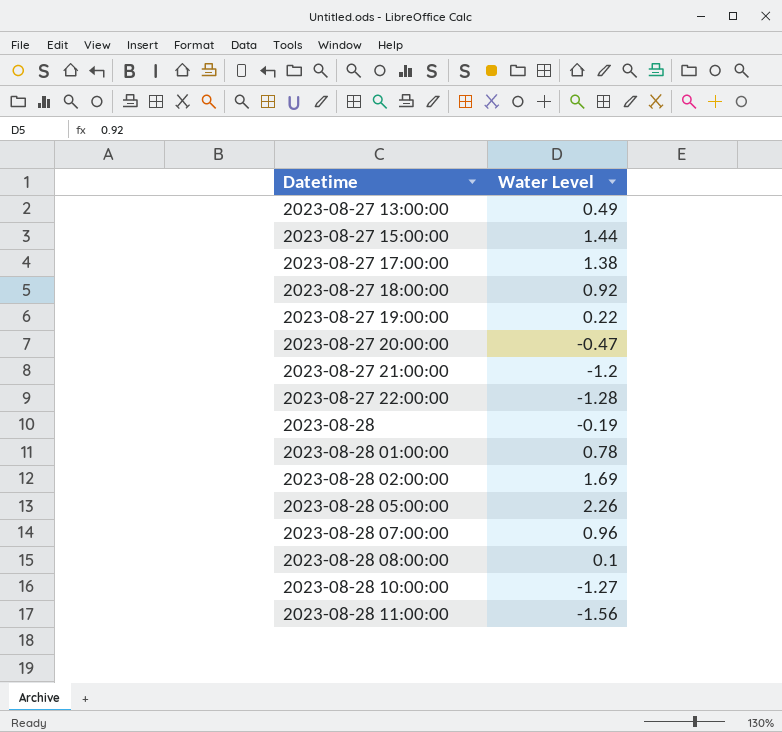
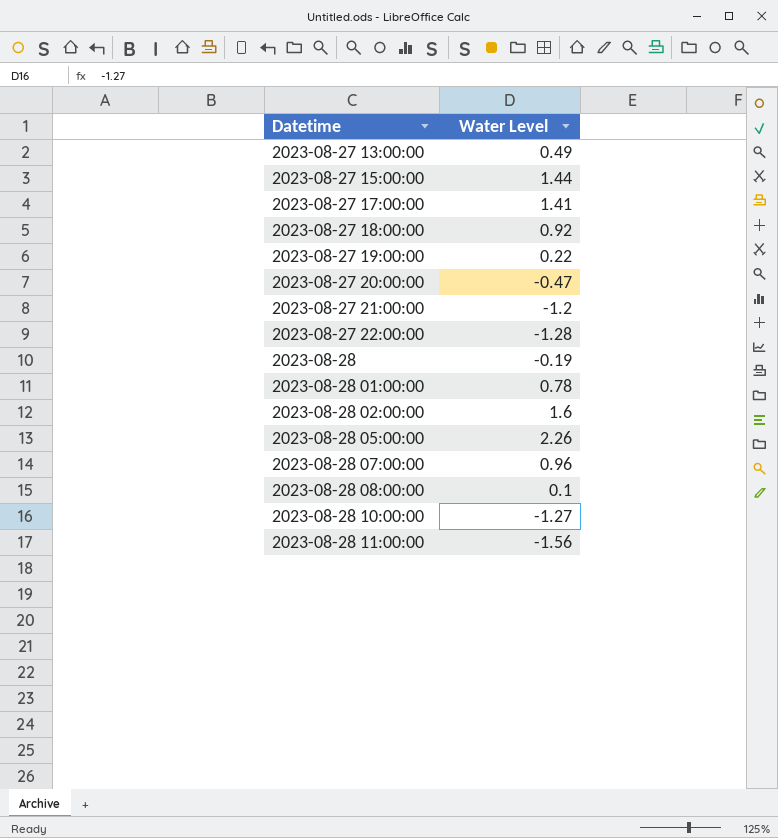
2023-08-27 17:00:00 | Water Level: 1.38 -> 1.41
2023-08-28 02:00:00 | Water Level: 1.69 -> 1.6

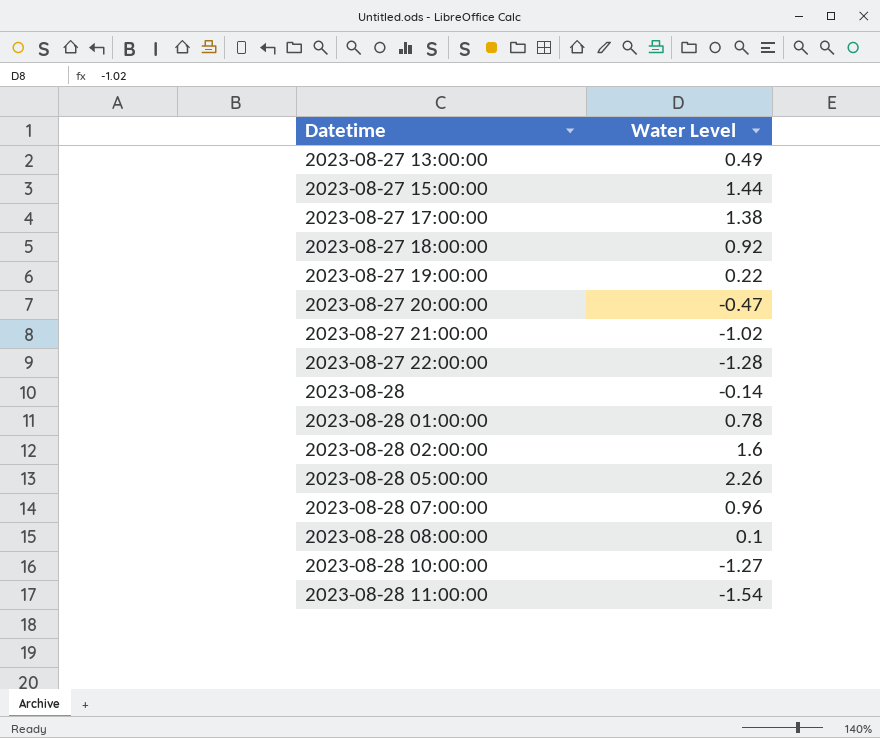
2023-08-27 17:00:00 | Water Level: 1.41 -> 1.38
2023-08-27 21:00:00 | Water Level: -1.2 -> -1.02
2023-08-28 | Water Level: -0.19 -> -0.14
2023-08-28 11:00:00 | Water Level: -1.56 -> -1.54

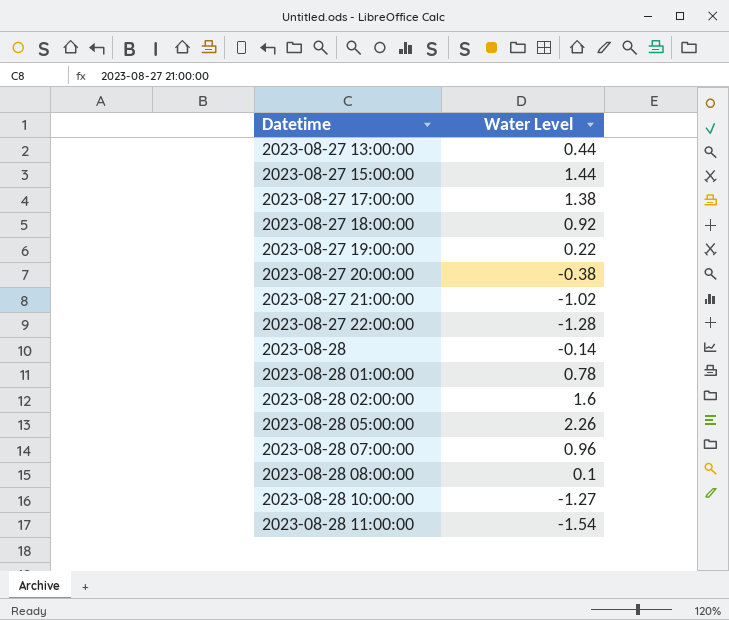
2023-08-27 13:00:00 | Water Level: 0.49 -> 0.44
2023-08-27 20:00:00 | Water Level: -0.47 -> -0.38

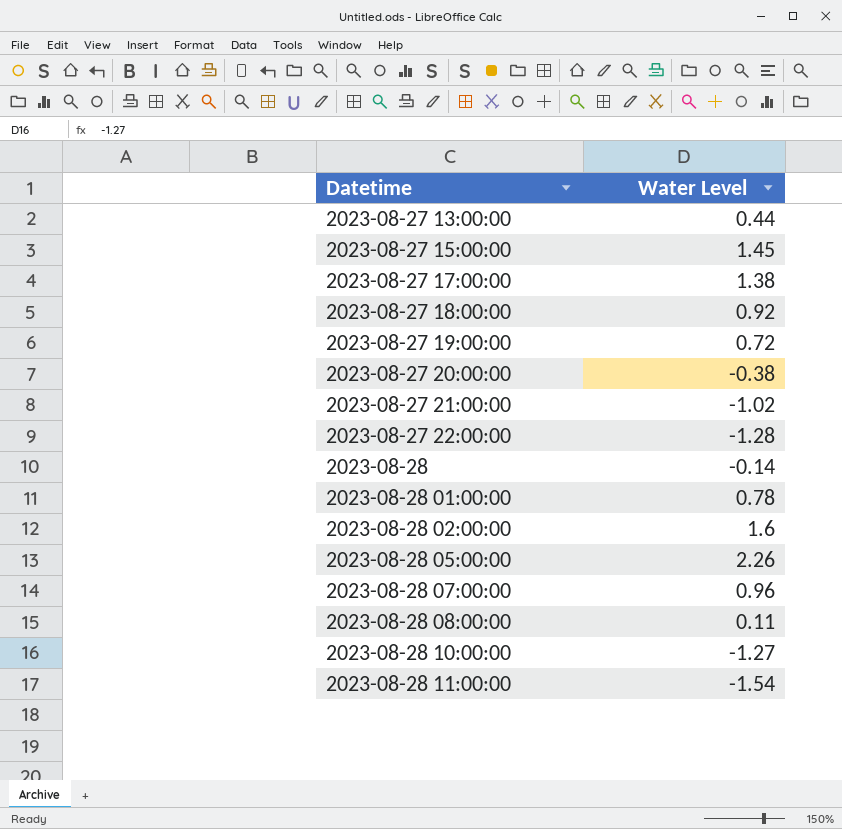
2023-08-27 15:00:00 | Water Level: 1.44 -> 1.45
2023-08-27 19:00:00 | Water Level: 0.22 -> 0.72
2023-08-28 08:00:00 | Water Level: 0.1 -> 0.11

